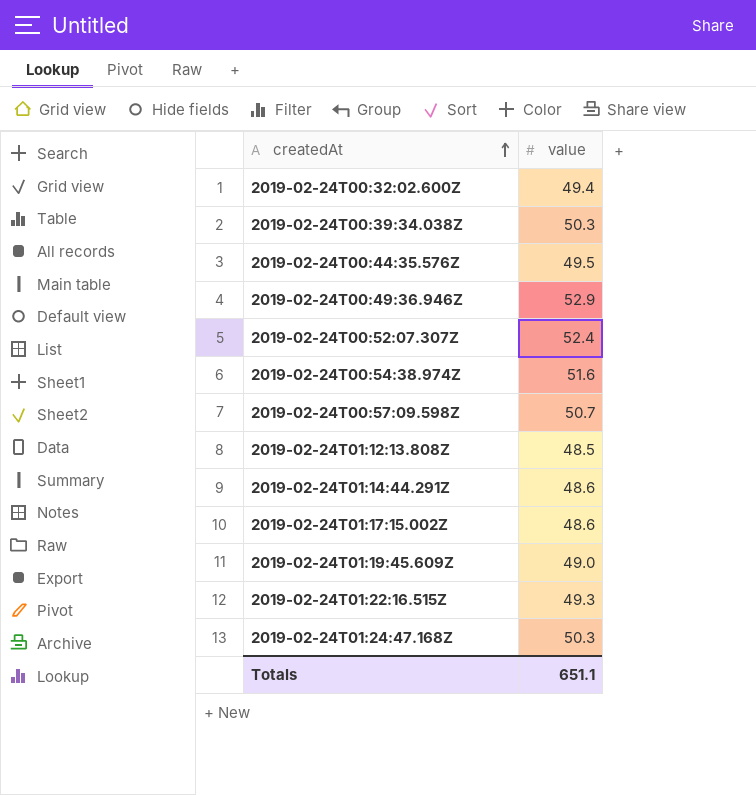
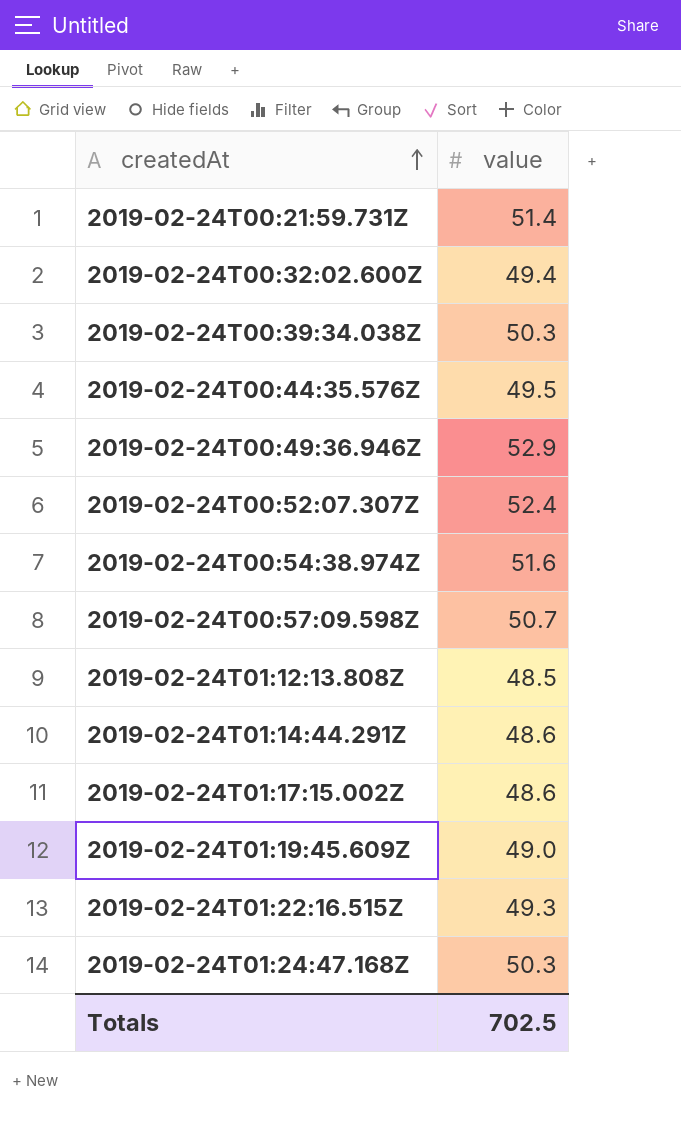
row 2019-02-24T00:21:59.731Z: none -> 51.4
Totals | value: 651.1 -> 702.5

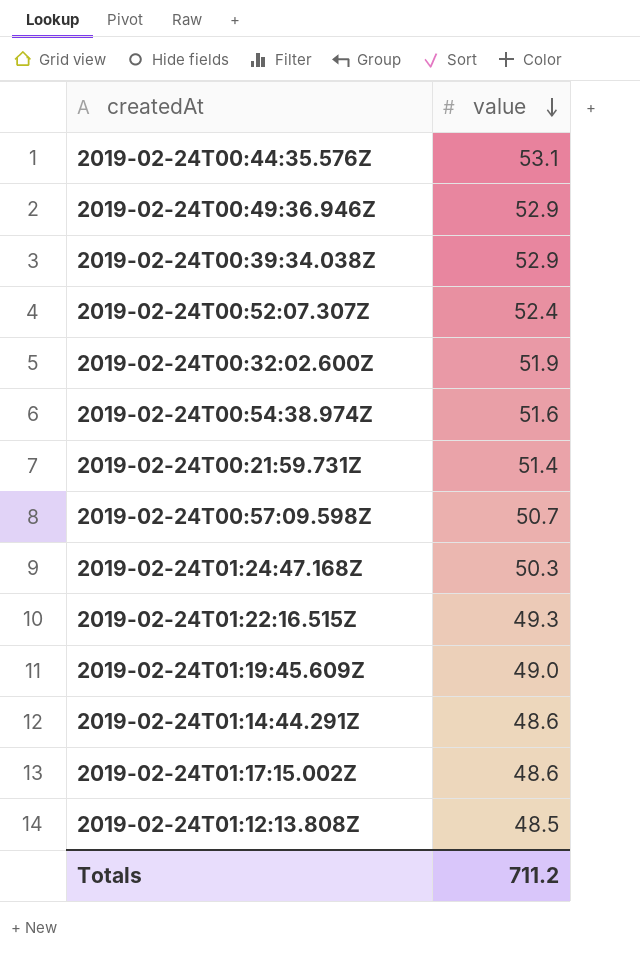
row order: createdAt ascending -> value descending
2019-02-24T00:44:35.576Z | value: 49.5 -> 53.1
2019-02-24T00:39:34.038Z | value: 50.3 -> 52.9
2019-02-24T00:32:02.600Z | value: 49.4 -> 51.9
Totals | value: 702.5 -> 711.2

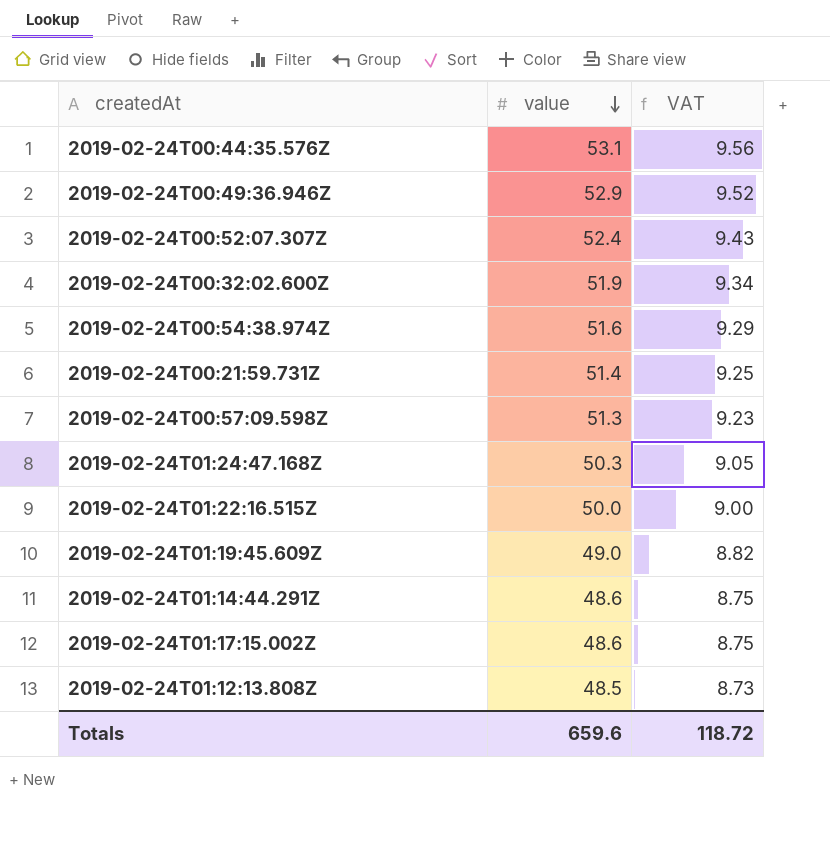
column VAT | formula: none -> [value] * 0.18
row 2019-02-24T00:39:34.038Z: 52.9 -> none
2019-02-24T00:57:09.598Z | value: 50.7 -> 51.3
2019-02-24T01:22:16.515Z | value: 49.3 -> 50.0
Totals | value: 711.2 -> 659.6

